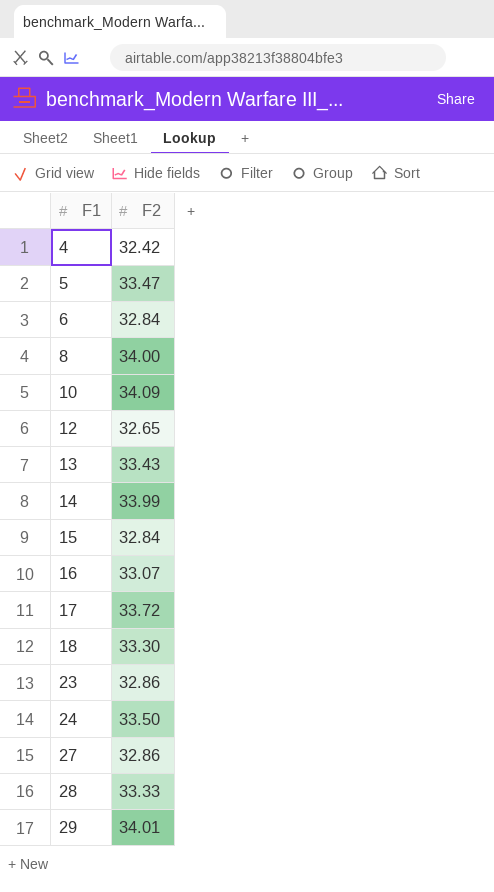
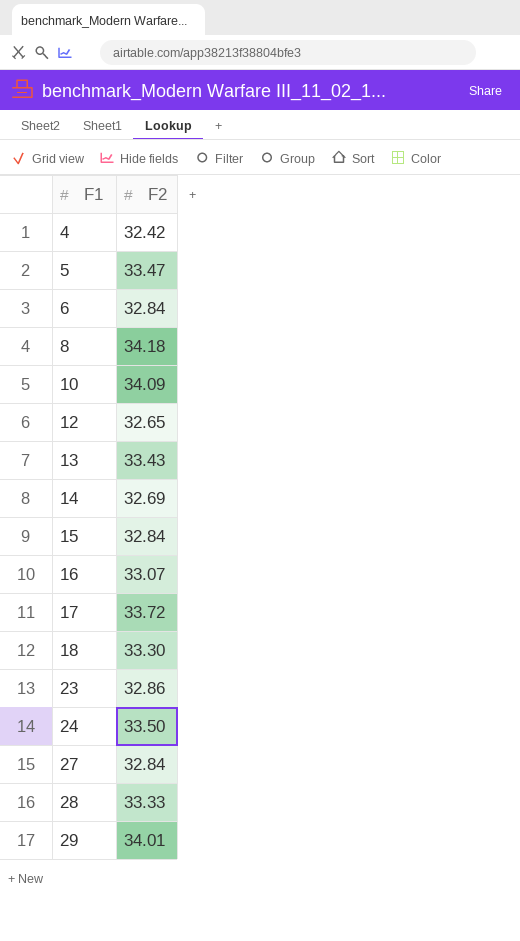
8 | F2: 34.00 -> 34.18
14 | F2: 33.99 -> 32.69
27 | F2: 32.86 -> 32.84

